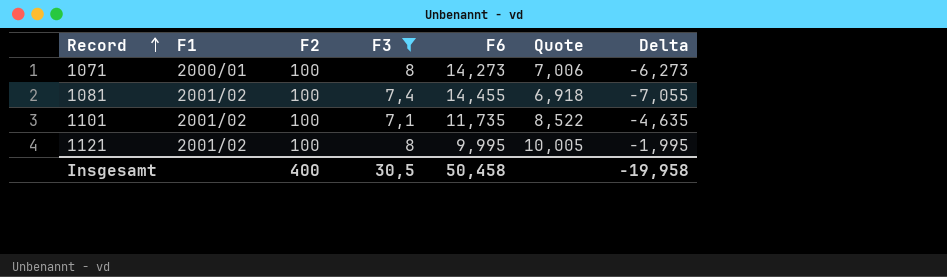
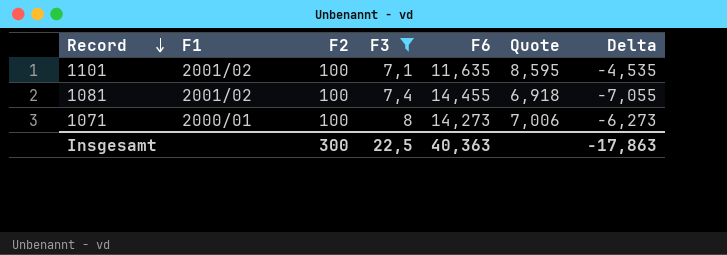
row order: Record ascending -> Record descending
row 1121: 2001/02 | 100 | 8 | 9,995 | 10,005 | -1,995 -> none
1101 | F6: 11,735 -> 11,635
1101 | Quote: 8,522 -> 8,595
1101 | Delta: -4,635 -> -4,535
Insgesamt | F2: 400 -> 300
Insgesamt | F3: 30,5 -> 22,5
Insgesamt | F6: 50,458 -> 40,363
Insgesamt | Delta: -19,958 -> -17,863

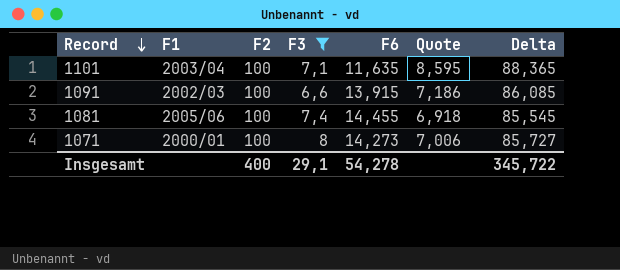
column Delta | formula: [F3] - [F6] -> [F2] - [F6]
1101 | F1: 2001/02 -> 2003/04
row 1091: none -> 2002/03 | 100 | 6,6 | 13,915 | 7,186 | 86,085
1081 | F1: 2001/02 -> 2005/06
Insgesamt | F2: 300 -> 400
Insgesamt | F3: 22,5 -> 29,1
Insgesamt | F6: 40,363 -> 54,278
Insgesamt | Delta: -17,863 -> 345,722

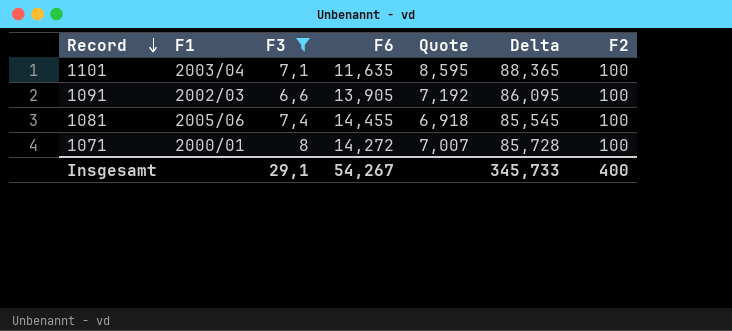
column F2 | position: 3 -> 7
1091 | F6: 13,915 -> 13,905
1091 | Quote: 7,186 -> 7,192
1091 | Delta: 86,085 -> 86,095
1071 | F6: 14,273 -> 14,272
1071 | Quote: 7,006 -> 7,007
1071 | Delta: 85,727 -> 85,728
Insgesamt | F6: 54,278 -> 54,267
Insgesamt | Delta: 345,722 -> 345,733

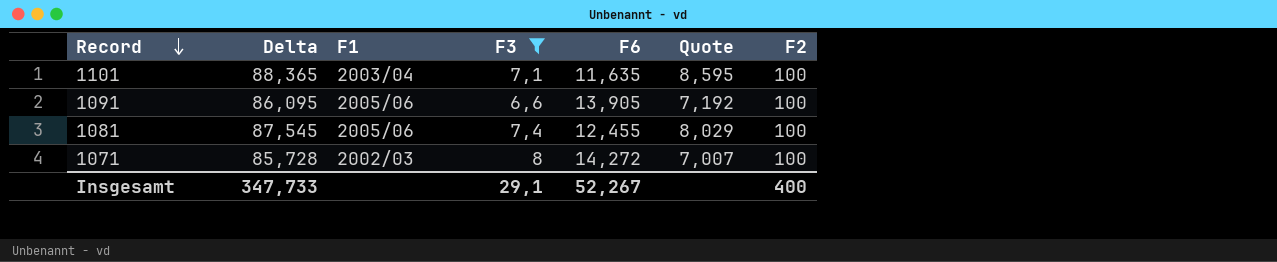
column Delta | position: 6 -> 2
1091 | F1: 2002/03 -> 2005/06
1081 | Delta: 85,545 -> 87,545
1081 | F6: 14,455 -> 12,455
1081 | Quote: 6,918 -> 8,029
1071 | F1: 2000/01 -> 2002/03
Insgesamt | Delta: 345,733 -> 347,733
Insgesamt | F6: 54,267 -> 52,267

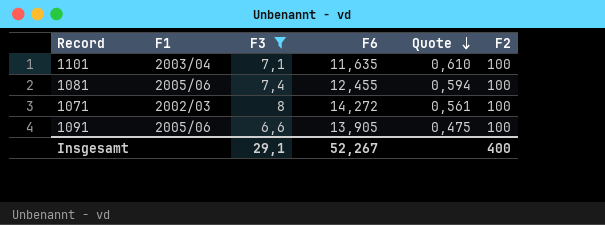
row order: Record descending -> Quote descending
column Delta | formula: [F2] - [F6] -> none
column Quote | formula: [F2] / [F6] -> [F3] / [F6]

